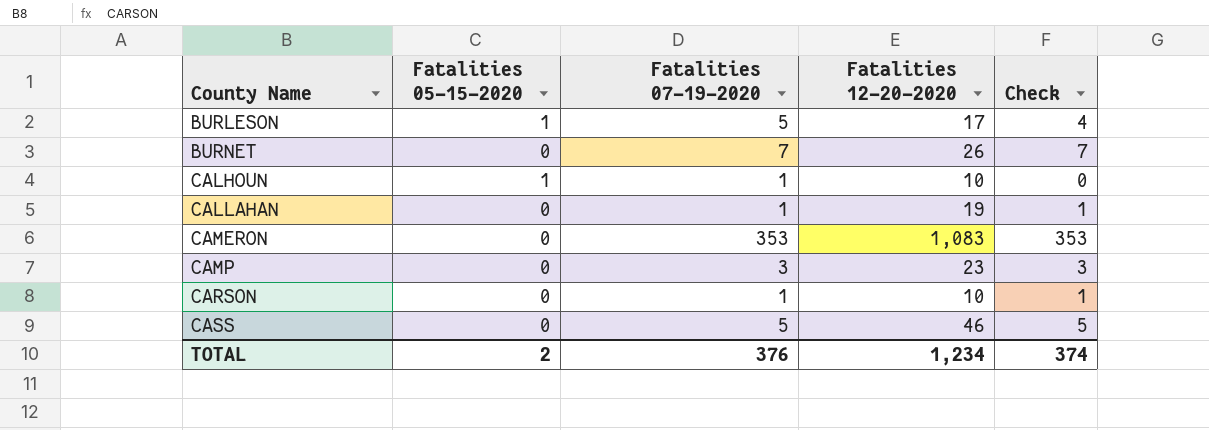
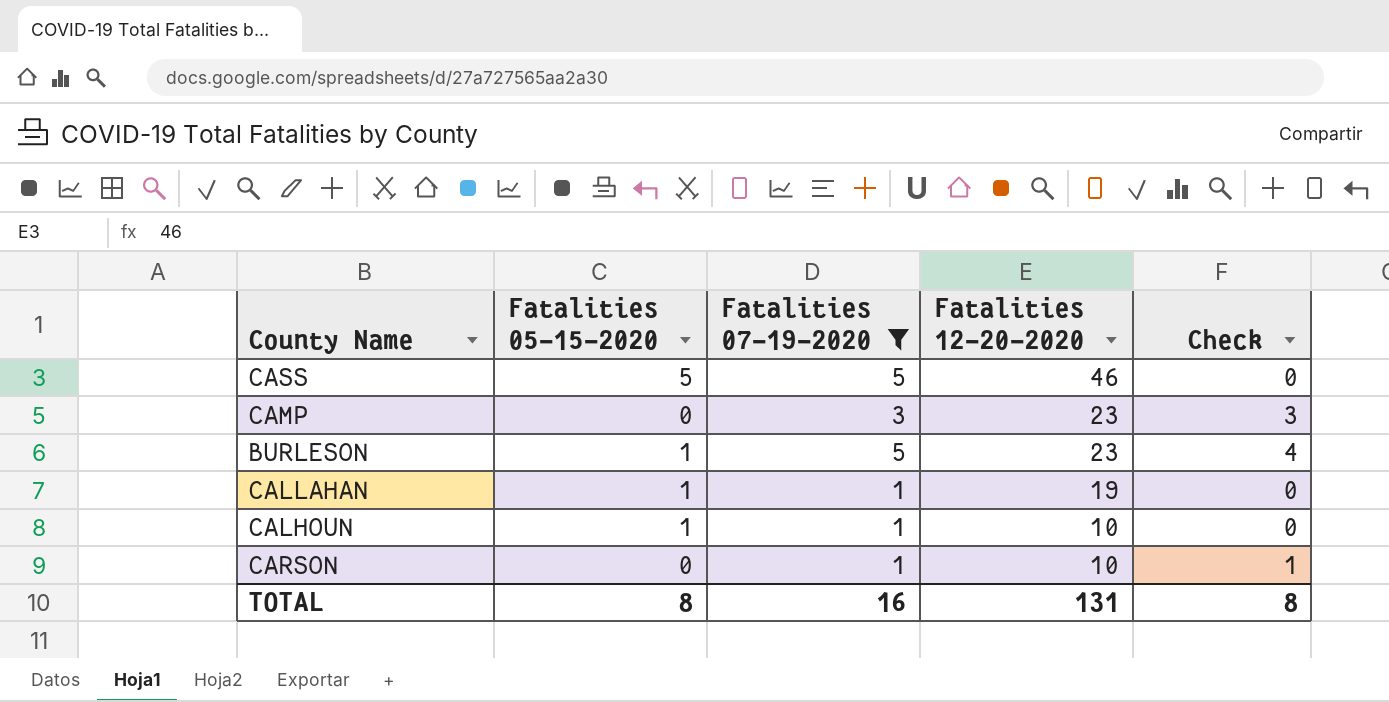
filter: none -> Fatalities 07-19-2020 <= 5
row order: County Name ascending -> Fatalities 12-20-2020 descending
CASS | Fatalities 05-15-2020: 0 -> 5
CASS | Check: 5 -> 0
BURLESON | Fatalities 12-20-2020: 17 -> 23
CALLAHAN | Fatalities 05-15-2020: 0 -> 1
CALLAHAN | Check: 1 -> 0
TOTAL | Fatalities 05-15-2020: 2 -> 8
TOTAL | Fatalities 07-19-2020: 376 -> 16
TOTAL | Fatalities 12-20-2020: 1,234 -> 131
TOTAL | Check: 374 -> 8

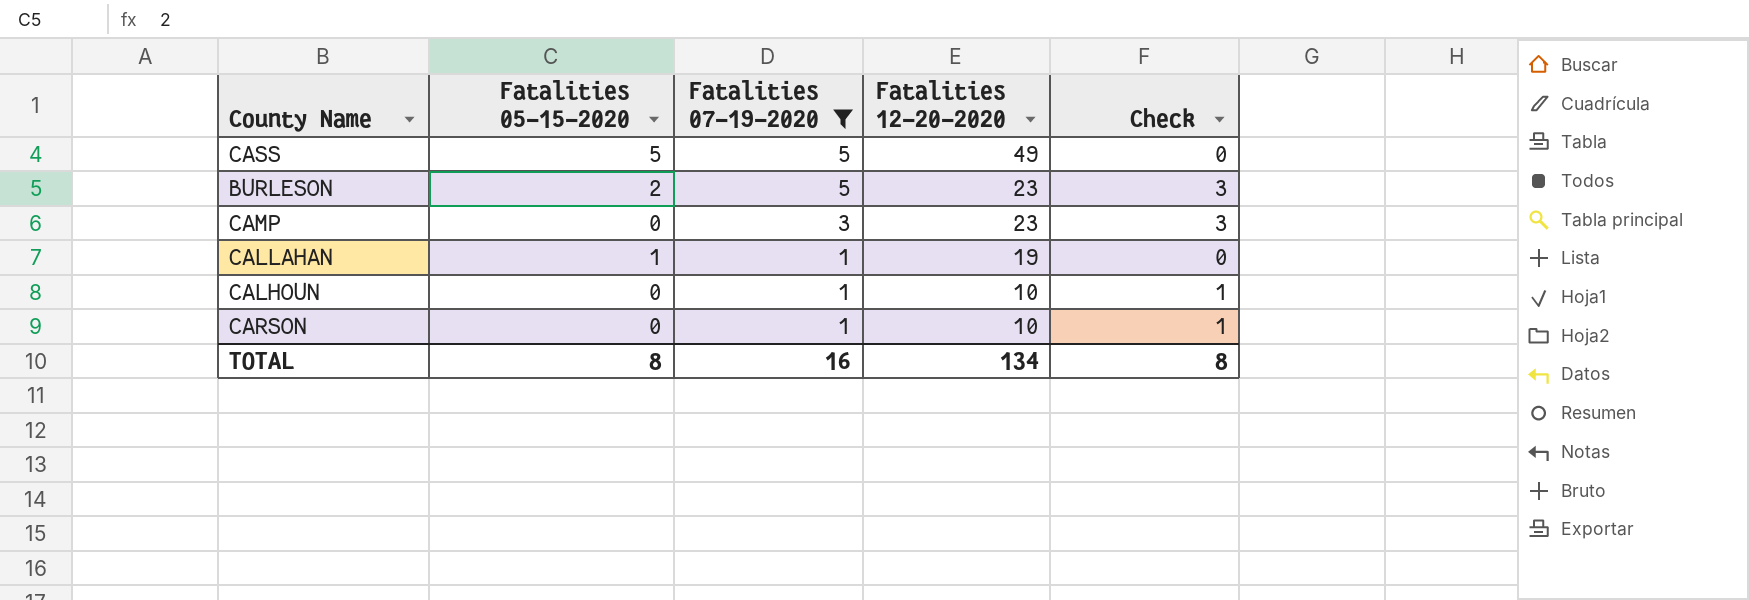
row order: Fatalities 12-20-2020 descending -> Fatalities 07-19-2020 descending
CASS | Fatalities 12-20-2020: 46 -> 49
BURLESON | Fatalities 05-15-2020: 1 -> 2
BURLESON | Check: 4 -> 3
CALHOUN | Fatalities 05-15-2020: 1 -> 0
CALHOUN | Check: 0 -> 1
TOTAL | Fatalities 12-20-2020: 131 -> 134

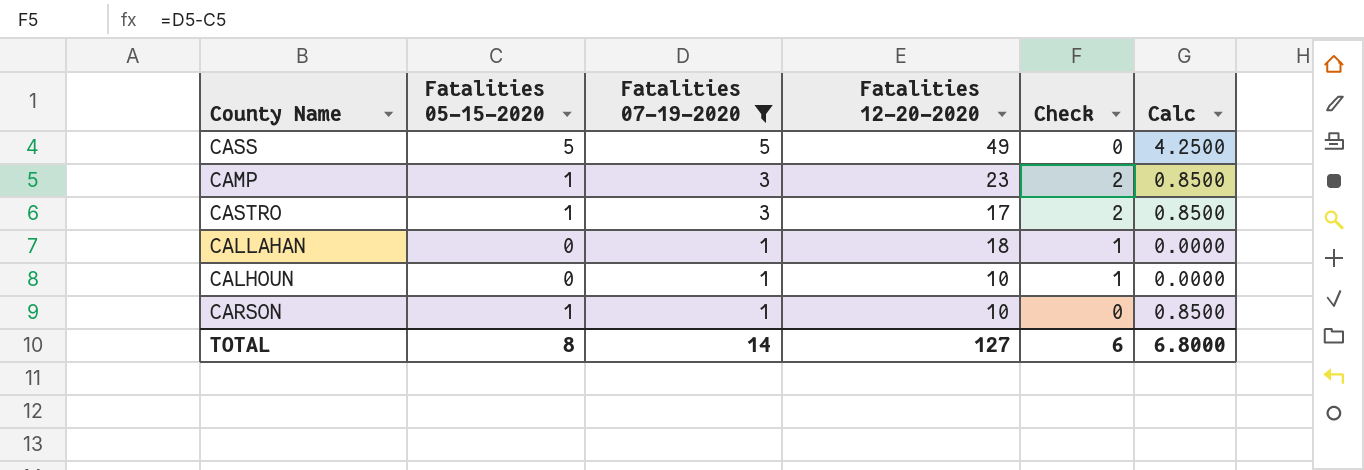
column Calc | formula: none -> [Fatalities 05-15-2020] * 0.85
row BURLESON: 2 | 5 | 23 | 3 -> none
CAMP | Fatalities 05-15-2020: 0 -> 1
CAMP | Check: 3 -> 2
row CASTRO: none -> 1 | 3 | 17 | 2 | 0.8500
CALLAHAN | Fatalities 05-15-2020: 1 -> 0
CALLAHAN | Fatalities 12-20-2020: 19 -> 18
CALLAHAN | Check: 0 -> 1
CARSON | Fatalities 05-15-2020: 0 -> 1
CARSON | Check: 1 -> 0
TOTAL | Fatalities 07-19-2020: 16 -> 14
TOTAL | Fatalities 12-20-2020: 134 -> 127
TOTAL | Check: 8 -> 6

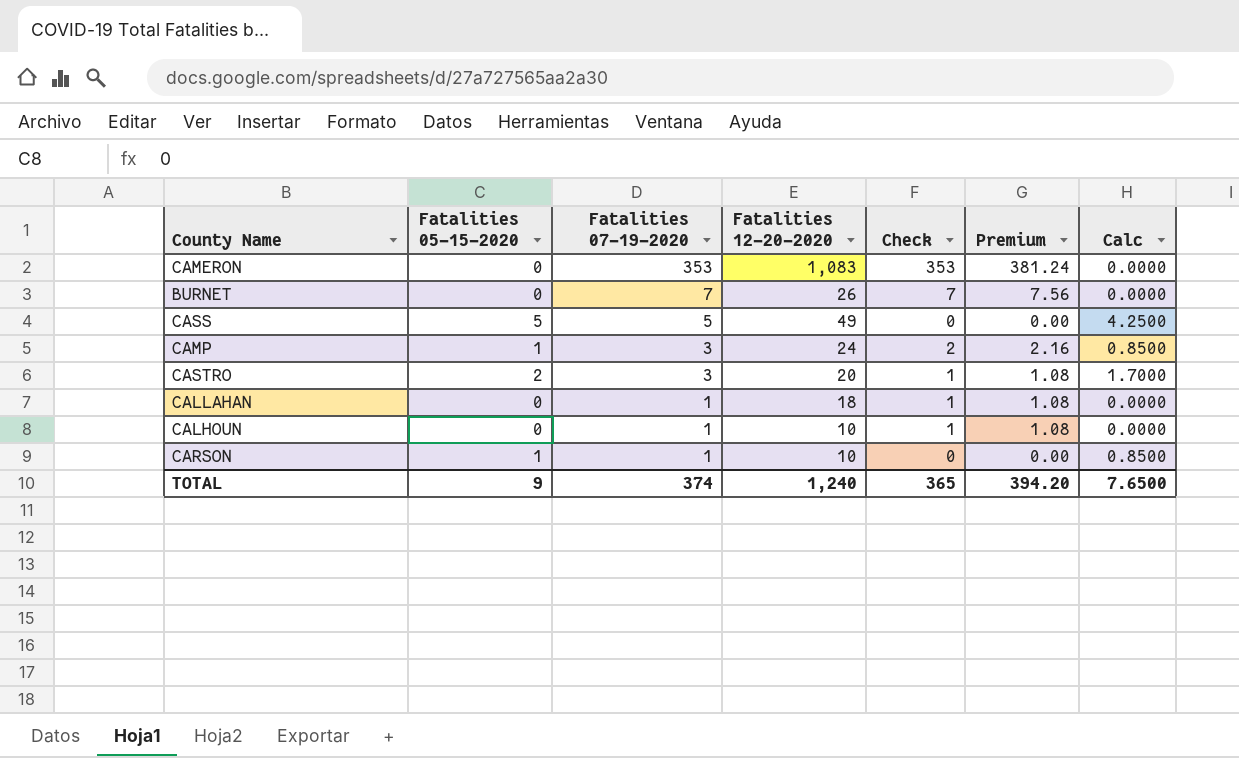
filter: Fatalities 07-19-2020 <= 5 -> none
column Premium | formula: none -> [Check] * 1.08
CAMP | Fatalities 12-20-2020: 23 -> 24
CASTRO | Fatalities 05-15-2020: 1 -> 2
CASTRO | Fatalities 12-20-2020: 17 -> 20
CASTRO | Check: 2 -> 1
CASTRO | Calc: 0.8500 -> 1.7000
TOTAL | Fatalities 05-15-2020: 8 -> 9
TOTAL | Fatalities 07-19-2020: 14 -> 374
TOTAL | Fatalities 12-20-2020: 127 -> 1,240
TOTAL | Check: 6 -> 365
TOTAL | Calc: 6.8000 -> 7.6500

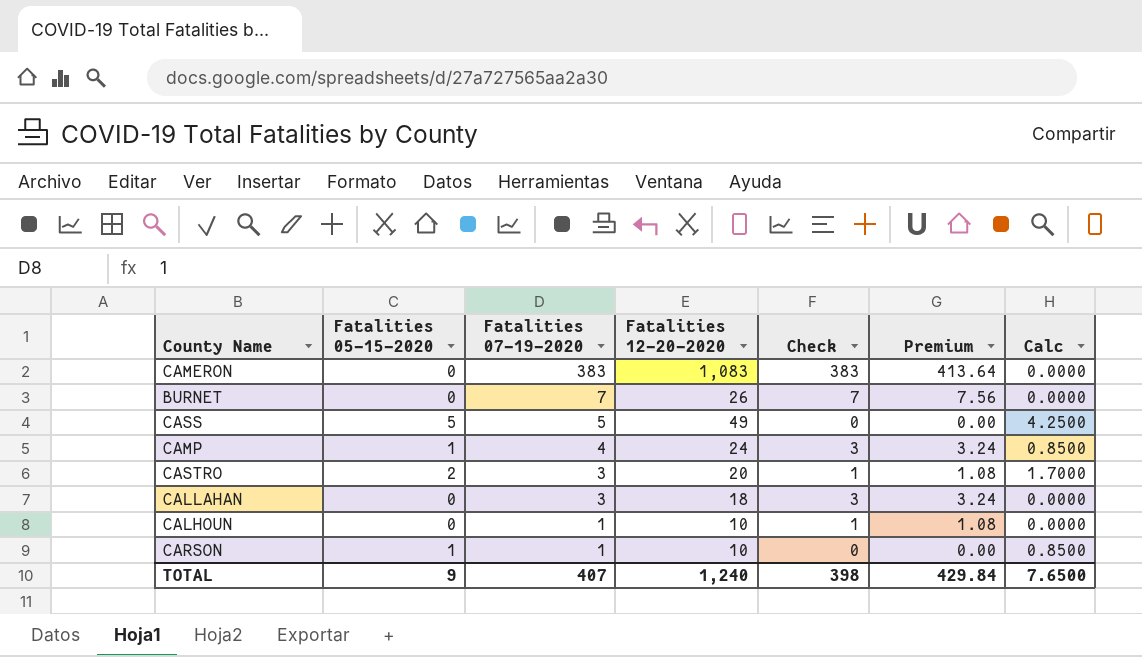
CAMERON | Fatalities 07-19-2020: 353 -> 383
CAMERON | Check: 353 -> 383
CAMERON | Premium: 381.24 -> 413.64
CAMP | Fatalities 07-19-2020: 3 -> 4
CAMP | Check: 2 -> 3
CAMP | Premium: 2.16 -> 3.24
CALLAHAN | Fatalities 07-19-2020: 1 -> 3
CALLAHAN | Check: 1 -> 3
CALLAHAN | Premium: 1.08 -> 3.24
TOTAL | Fatalities 07-19-2020: 374 -> 407
TOTAL | Check: 365 -> 398
TOTAL | Premium: 394.20 -> 429.84

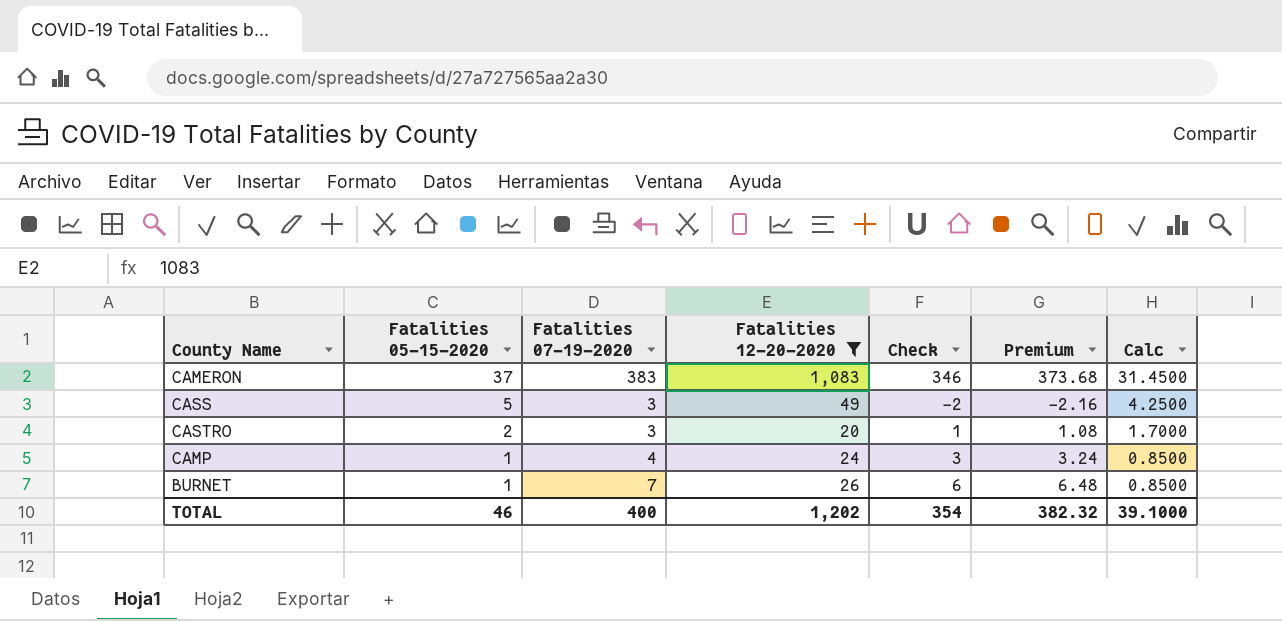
filter: none -> Fatalities 12-20-2020 >= 20
row order: Fatalities 07-19-2020 descending -> Fatalities 05-15-2020 descending
CAMERON | Fatalities 05-15-2020: 0 -> 37
CAMERON | Check: 383 -> 346
CAMERON | Premium: 413.64 -> 373.68
CAMERON | Calc: 0.0000 -> 31.4500
CASS | Fatalities 07-19-2020: 5 -> 3
CASS | Check: 0 -> -2
CASS | Premium: 0.00 -> -2.16
BURNET | Fatalities 05-15-2020: 0 -> 1
BURNET | Check: 7 -> 6
BURNET | Premium: 7.56 -> 6.48
BURNET | Calc: 0.0000 -> 0.8500
TOTAL | Fatalities 05-15-2020: 9 -> 46
TOTAL | Fatalities 07-19-2020: 407 -> 400
TOTAL | Fatalities 12-20-2020: 1,240 -> 1,202
TOTAL | Check: 398 -> 354
TOTAL | Premium: 429.84 -> 382.32
TOTAL | Calc: 7.6500 -> 39.1000

